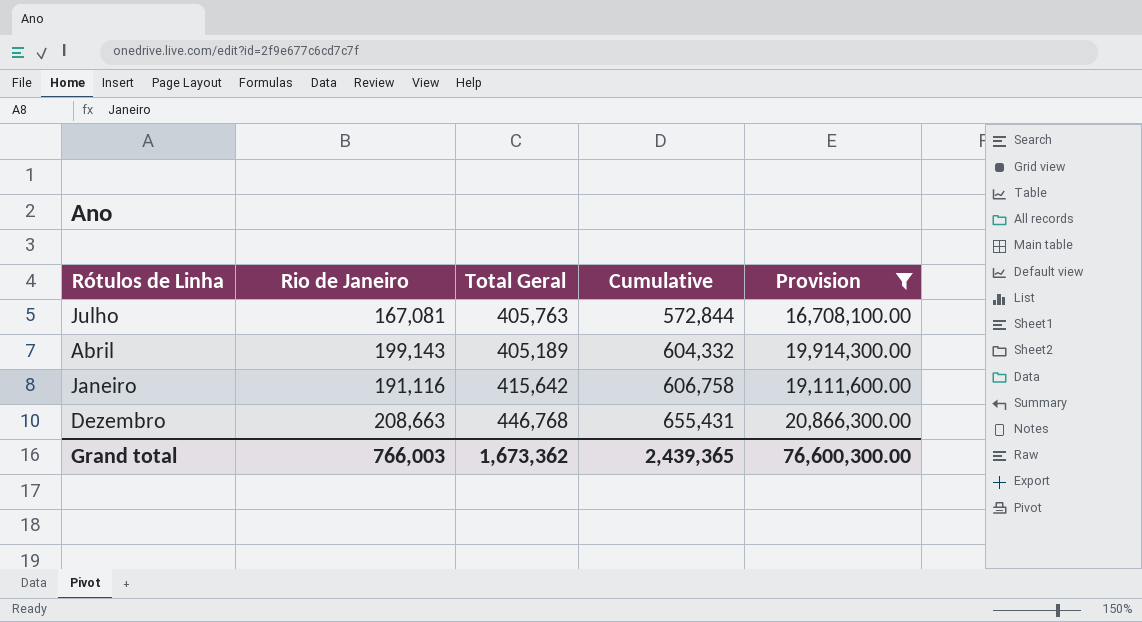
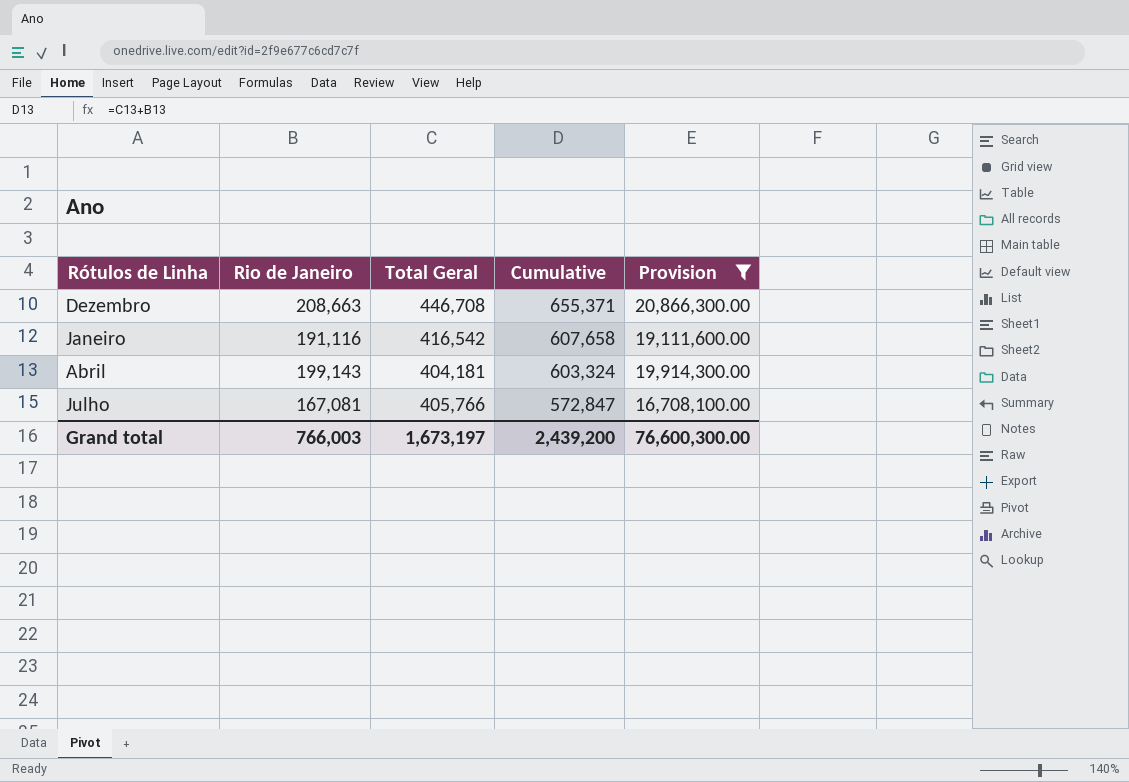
row order: Cumulative ascending -> Cumulative descending
Dezembro | Total Geral: 446,768 -> 446,708
Dezembro | Cumulative: 655,431 -> 655,371
Janeiro | Total Geral: 415,642 -> 416,542
Janeiro | Cumulative: 606,758 -> 607,658
Abril | Total Geral: 405,189 -> 404,181
Abril | Cumulative: 604,332 -> 603,324
Julho | Total Geral: 405,763 -> 405,766
Julho | Cumulative: 572,844 -> 572,847
Grand total | Total Geral: 1,673,362 -> 1,673,197
Grand total | Cumulative: 2,439,365 -> 2,439,200

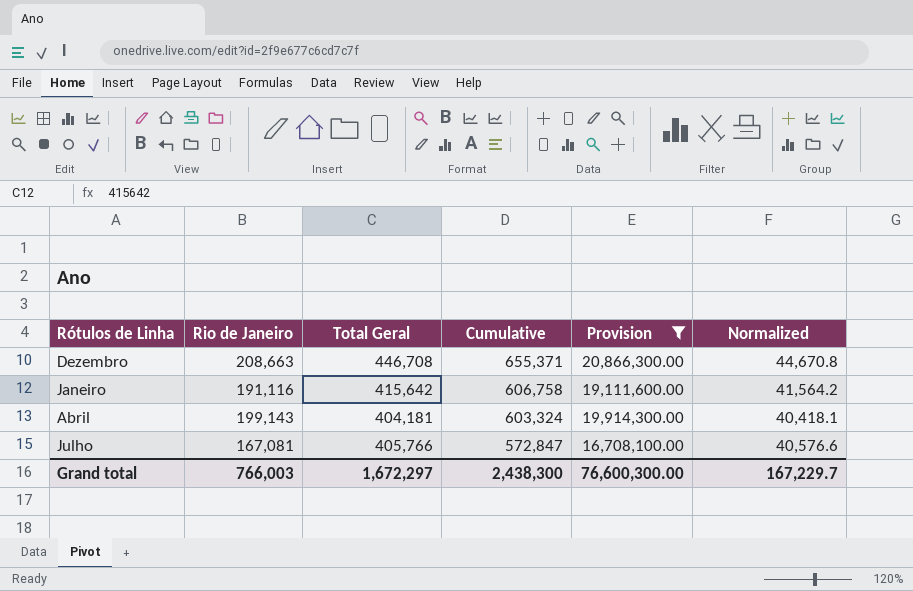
column Normalized | formula: none -> [Total Geral] * 0.1
Janeiro | Total Geral: 416,542 -> 415,642
Janeiro | Cumulative: 607,658 -> 606,758
Grand total | Total Geral: 1,673,197 -> 1,672,297
Grand total | Cumulative: 2,439,200 -> 2,438,300

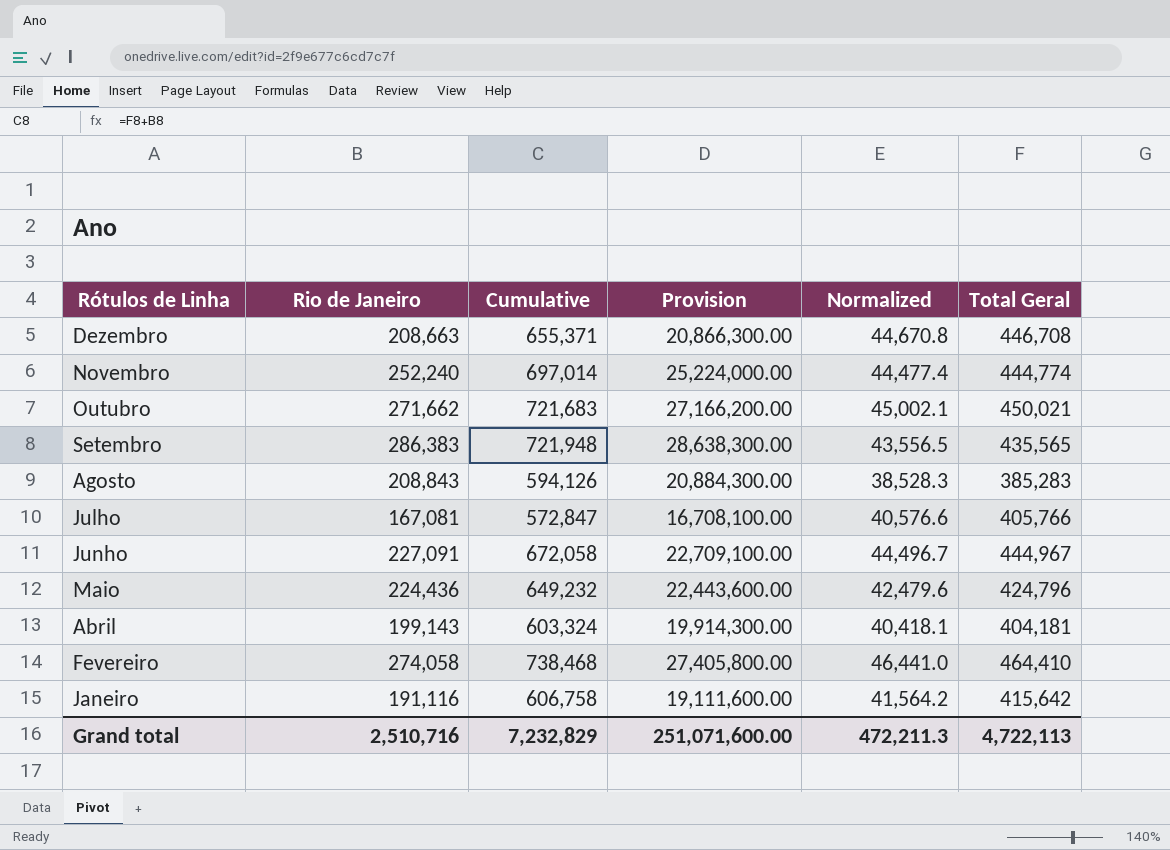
filter: Provision <= 20,866,300.00 -> none
row order: Cumulative descending -> Rótulos de Linha descending
column Total Geral | position: 3 -> 6
Grand total | Rio de Janeiro: 766,003 -> 2,510,716
Grand total | Cumulative: 2,438,300 -> 7,232,829
Grand total | Provision: 76,600,300.00 -> 251,071,600.00
Grand total | Normalized: 167,229.7 -> 472,211.3
Grand total | Total Geral: 1,672,297 -> 4,722,113

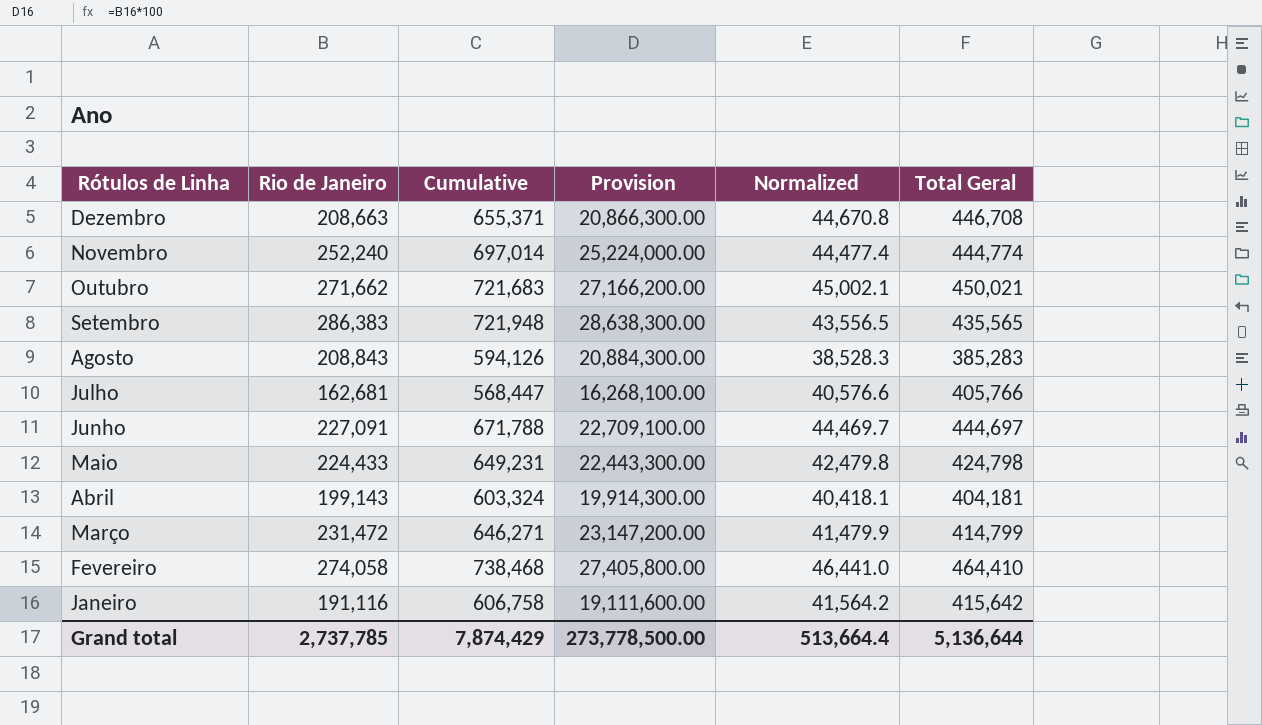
Julho | Rio de Janeiro: 167,081 -> 162,681
Julho | Cumulative: 572,847 -> 568,447
Julho | Provision: 16,708,100.00 -> 16,268,100.00
Junho | Cumulative: 672,058 -> 671,788
Junho | Normalized: 44,496.7 -> 44,469.7
Junho | Total Geral: 444,967 -> 444,697
Maio | Rio de Janeiro: 224,436 -> 224,433
Maio | Cumulative: 649,232 -> 649,231
Maio | Provision: 22,443,600.00 -> 22,443,300.00
Maio | Normalized: 42,479.6 -> 42,479.8
Maio | Total Geral: 424,796 -> 424,798
row Março: none -> 231,472 | 646,271 | 23,147,200.00 | 41,479.9 | 414,799
Grand total | Rio de Janeiro: 2,510,716 -> 2,737,785
Grand total | Cumulative: 7,232,829 -> 7,874,429
Grand total | Provision: 251,071,600.00 -> 273,778,500.00
Grand total | Normalized: 472,211.3 -> 513,664.4
Grand total | Total Geral: 4,722,113 -> 5,136,644

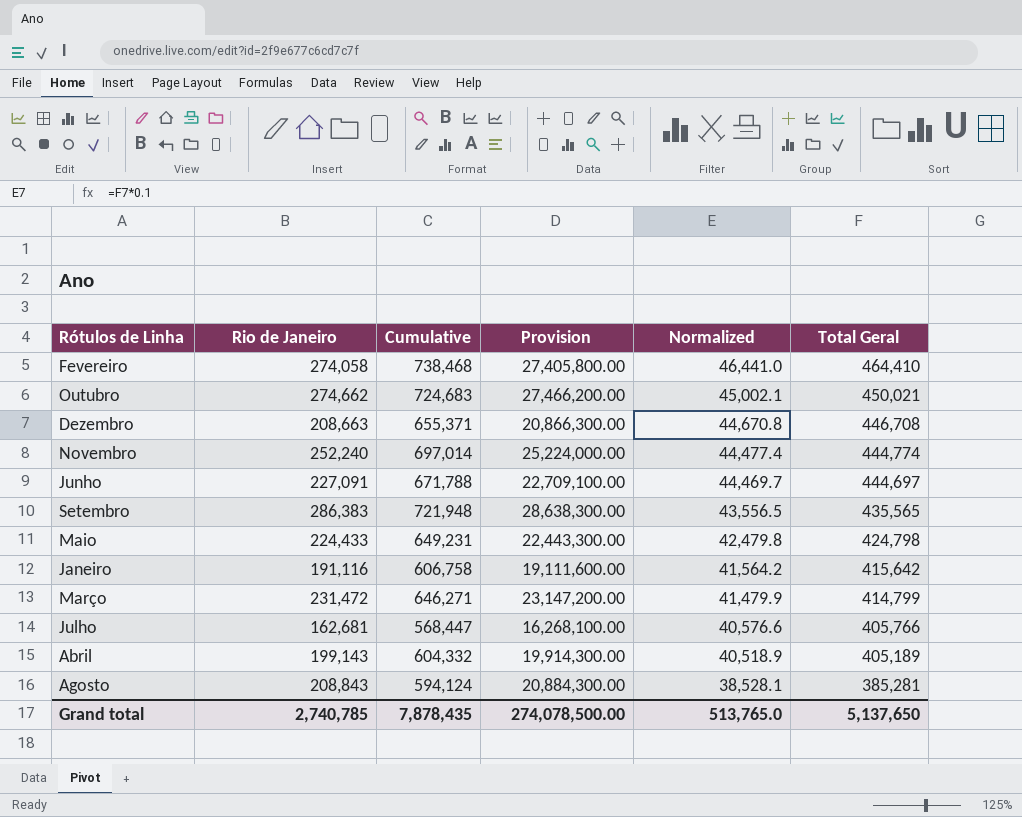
row order: Rótulos de Linha descending -> Normalized descending
Outubro | Rio de Janeiro: 271,662 -> 274,662
Outubro | Cumulative: 721,683 -> 724,683
Outubro | Provision: 27,166,200.00 -> 27,466,200.00
Abril | Cumulative: 603,324 -> 604,332
Abril | Normalized: 40,418.1 -> 40,518.9
Abril | Total Geral: 404,181 -> 405,189
Agosto | Cumulative: 594,126 -> 594,124
Agosto | Normalized: 38,528.3 -> 38,528.1
Agosto | Total Geral: 385,283 -> 385,281
Grand total | Rio de Janeiro: 2,737,785 -> 2,740,785
Grand total | Cumulative: 7,874,429 -> 7,878,435
Grand total | Provision: 273,778,500.00 -> 274,078,500.00
Grand total | Normalized: 513,664.4 -> 513,765.0
Grand total | Total Geral: 5,136,644 -> 5,137,650

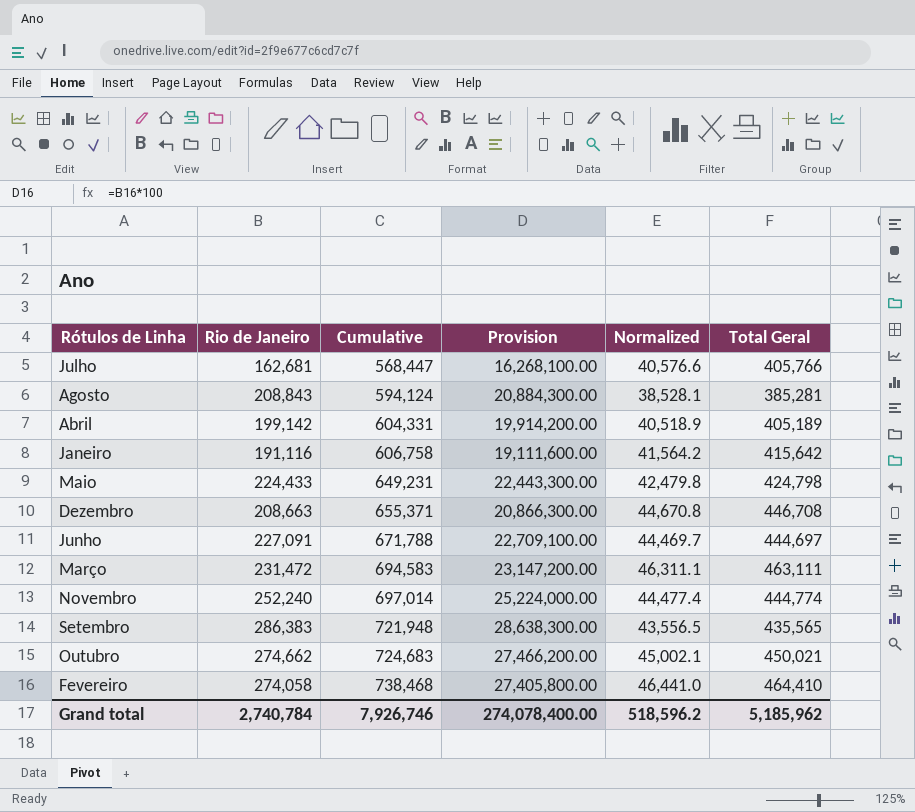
row order: Normalized descending -> Cumulative ascending
Abril | Rio de Janeiro: 199,143 -> 199,142
Abril | Cumulative: 604,332 -> 604,331
Abril | Provision: 19,914,300.00 -> 19,914,200.00
Março | Cumulative: 646,271 -> 694,583
Março | Normalized: 41,479.9 -> 46,311.1
Março | Total Geral: 414,799 -> 463,111
Grand total | Rio de Janeiro: 2,740,785 -> 2,740,784
Grand total | Cumulative: 7,878,435 -> 7,926,746
Grand total | Provision: 274,078,500.00 -> 274,078,400.00
Grand total | Normalized: 513,765.0 -> 518,596.2
Grand total | Total Geral: 5,137,650 -> 5,185,962

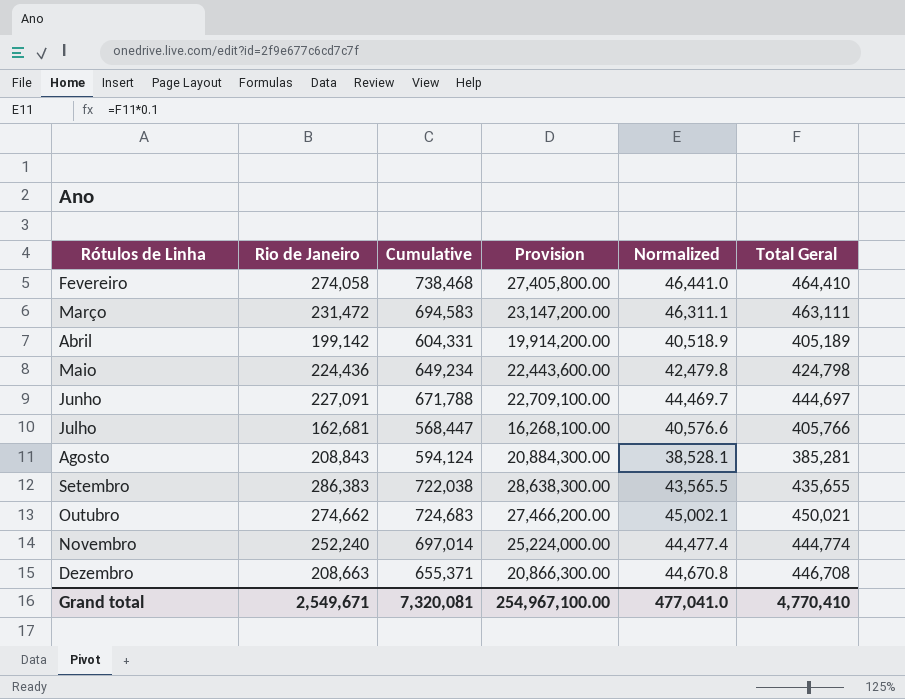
row order: Cumulative ascending -> Rótulos de Linha ascending
row Janeiro: 191,116 | 606,758 | 19,111,600.00 | 41,564.2 | 415,642 -> none
Maio | Rio de Janeiro: 224,433 -> 224,436
Maio | Cumulative: 649,231 -> 649,234
Maio | Provision: 22,443,300.00 -> 22,443,600.00
Setembro | Cumulative: 721,948 -> 722,038
Setembro | Normalized: 43,556.5 -> 43,565.5
Setembro | Total Geral: 435,565 -> 435,655
Grand total | Rio de Janeiro: 2,740,784 -> 2,549,671
Grand total | Cumulative: 7,926,746 -> 7,320,081
Grand total | Provision: 274,078,400.00 -> 254,967,100.00
Grand total | Normalized: 518,596.2 -> 477,041.0
Grand total | Total Geral: 5,185,962 -> 4,770,410

